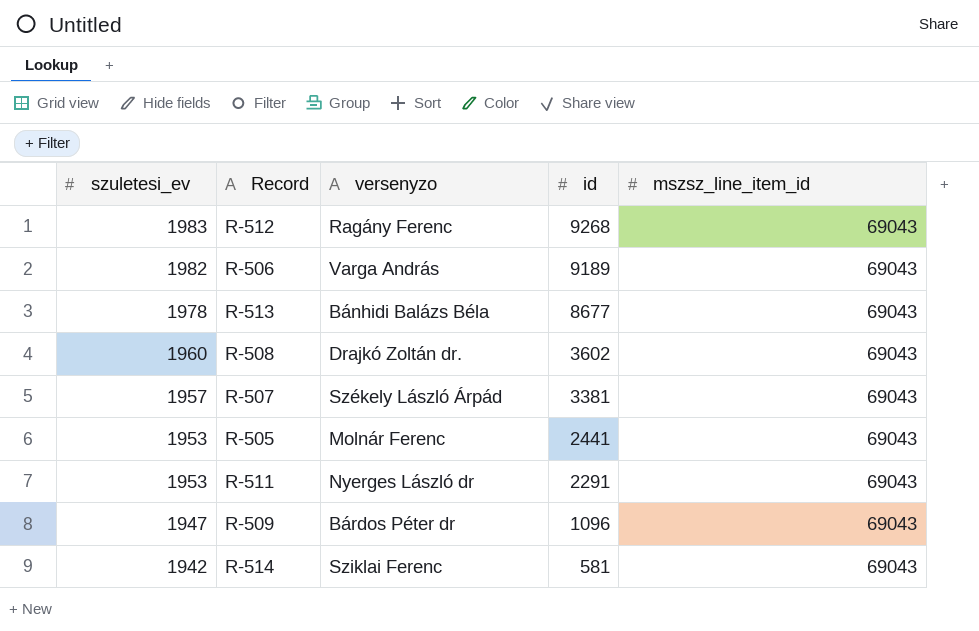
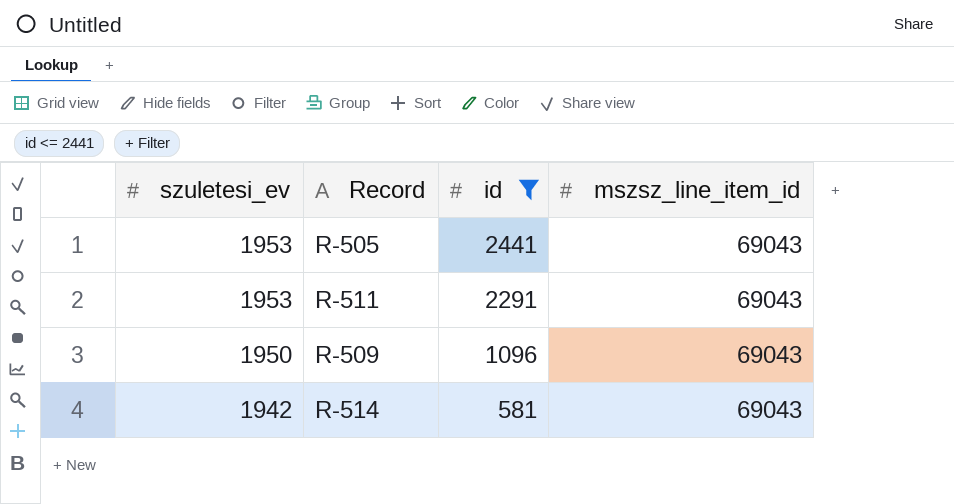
filter: none -> id <= 2441
column versenyzo | position: 3 -> none
R-509 | szuletesi_ev: 1947 -> 1950

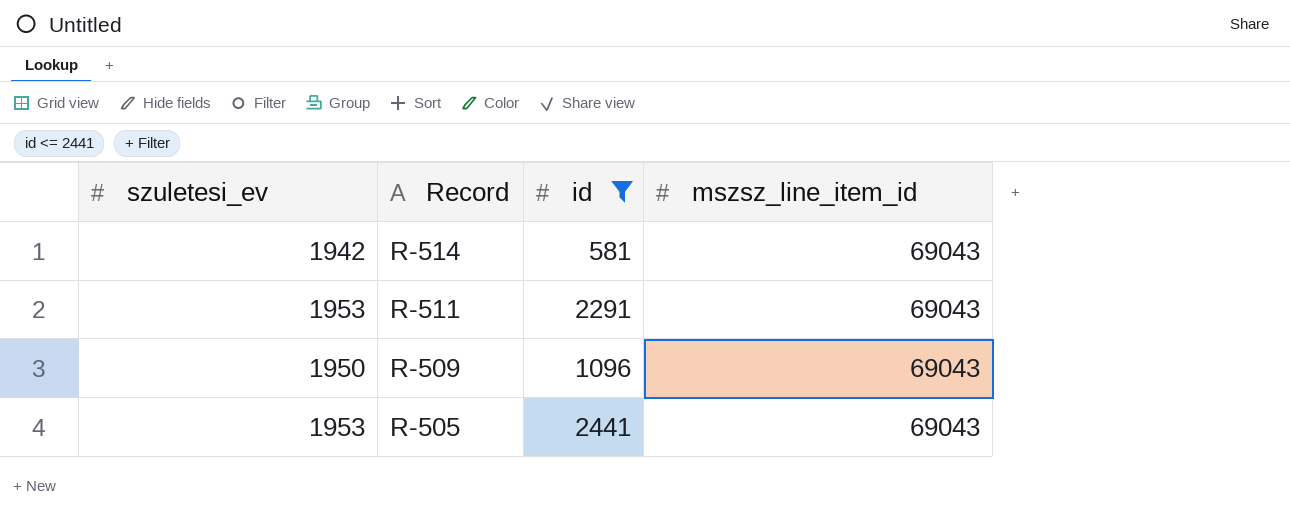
row order: szuletesi_ev descending -> Record descending

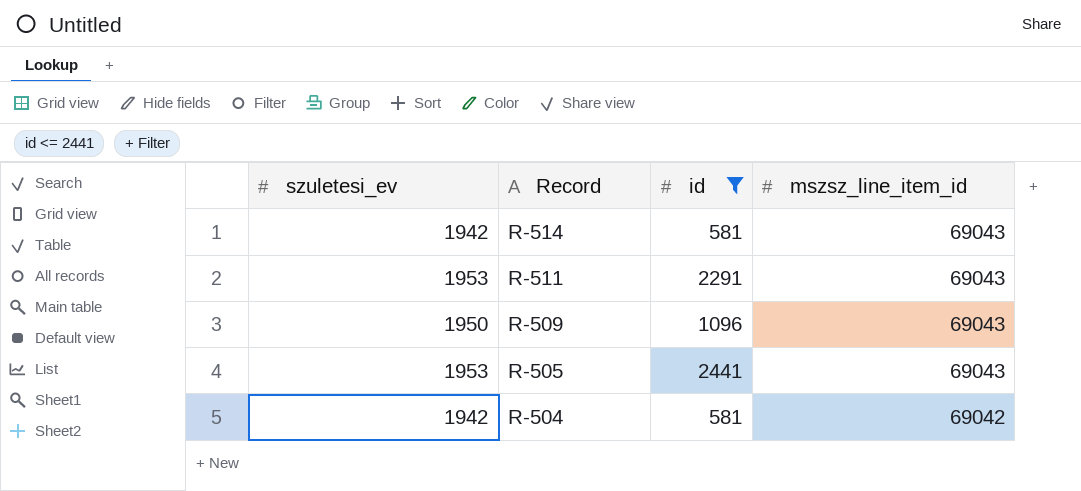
row R-504: none -> 1942 | 581 | 69042

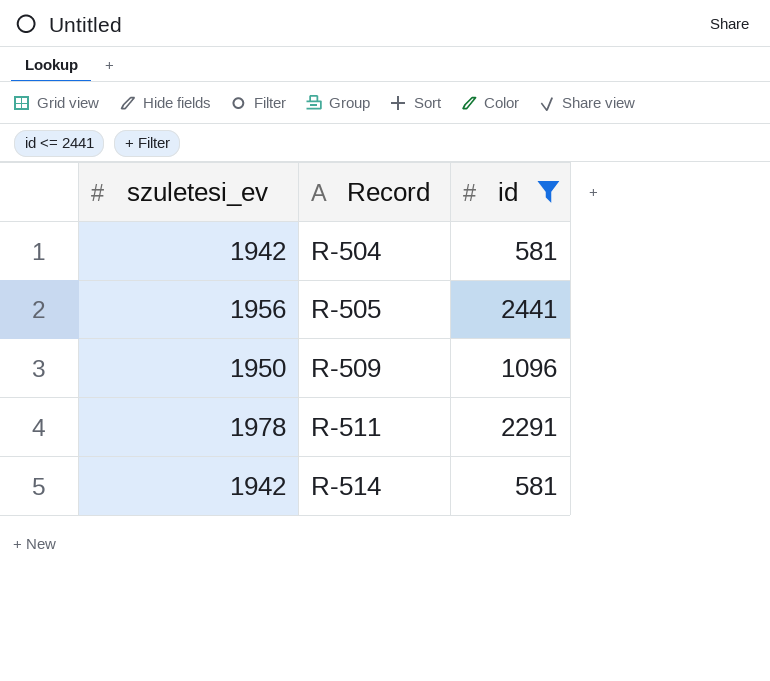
row order: Record descending -> Record ascending
column mszsz_line_item_id | position: 4 -> none
R-505 | szuletesi_ev: 1953 -> 1956
R-511 | szuletesi_ev: 1953 -> 1978

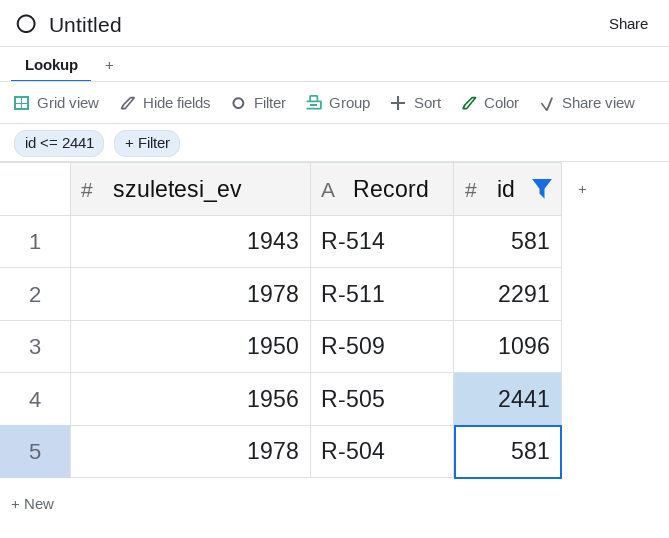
row order: Record ascending -> Record descending
R-514 | szuletesi_ev: 1942 -> 1943
R-504 | szuletesi_ev: 1942 -> 1978

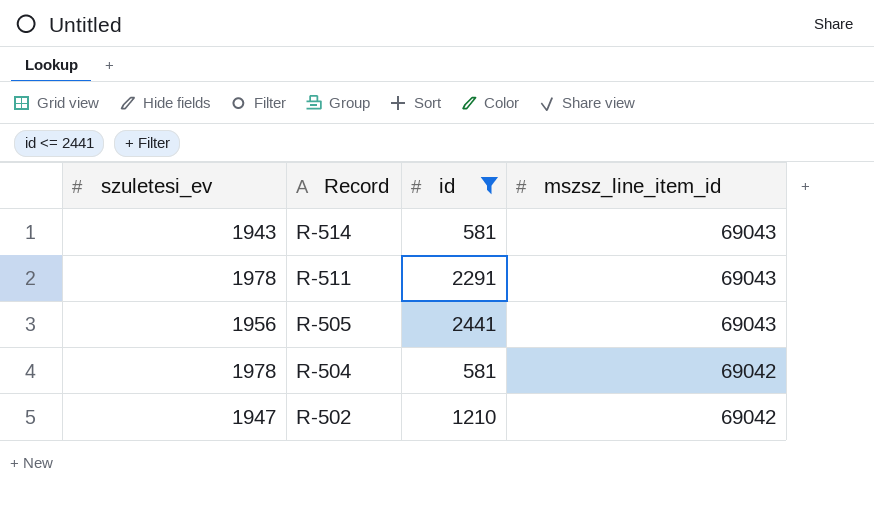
column mszsz_line_item_id | position: none -> 4
row R-509: 1950 | 1096 -> none
row R-502: none -> 1947 | 1210 | 69042

